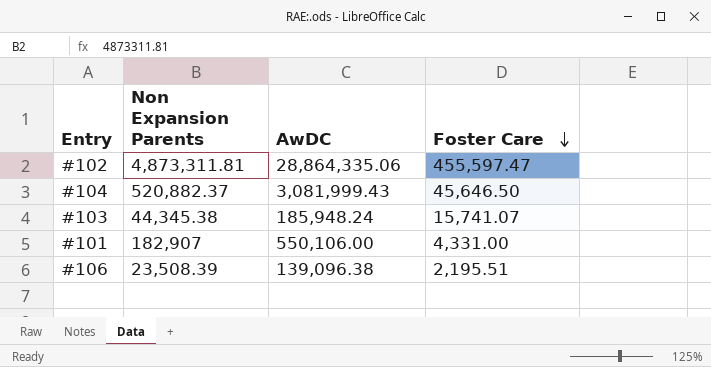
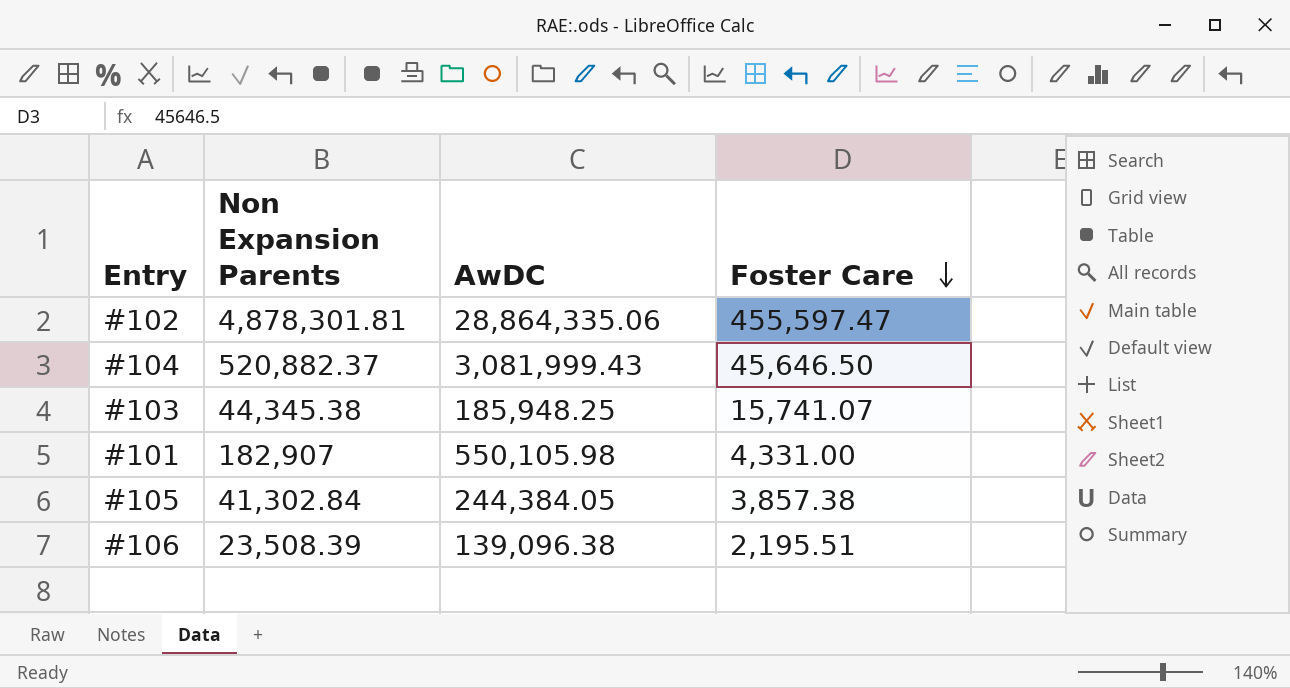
#102 | Non Expansion Parents: 4,873,311.81 -> 4,878,301.81
#103 | AwDC: 185,948.24 -> 185,948.25
#101 | AwDC: 550,106.00 -> 550,105.98
row #105: none -> 41,302.84 | 244,384.05 | 3,857.38

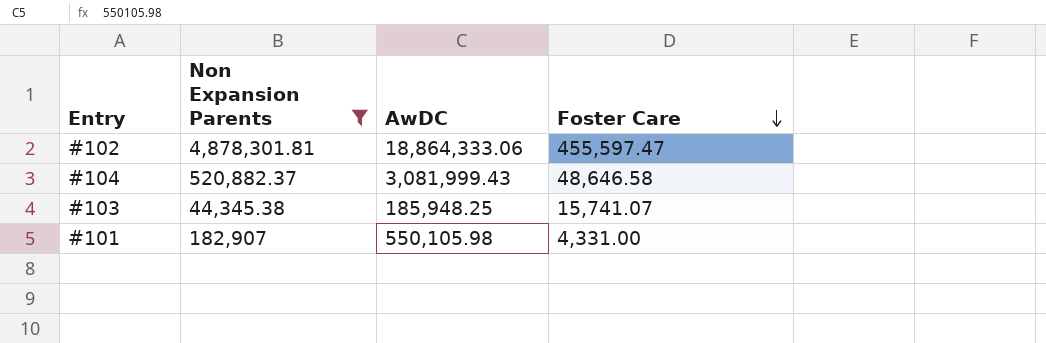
filter: none -> Non Expansion Parents >= 44,345.38
#102 | AwDC: 28,864,335.06 -> 18,864,333.06
#104 | Foster Care: 45,646.50 -> 48,646.58

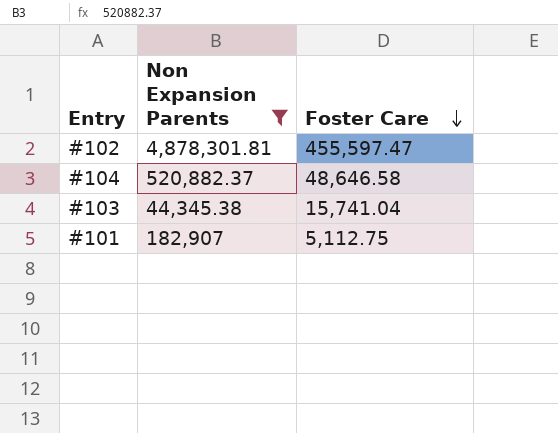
column AwDC | position: 3 -> none
#103 | Foster Care: 15,741.07 -> 15,741.04
#101 | Foster Care: 4,331.00 -> 5,112.75

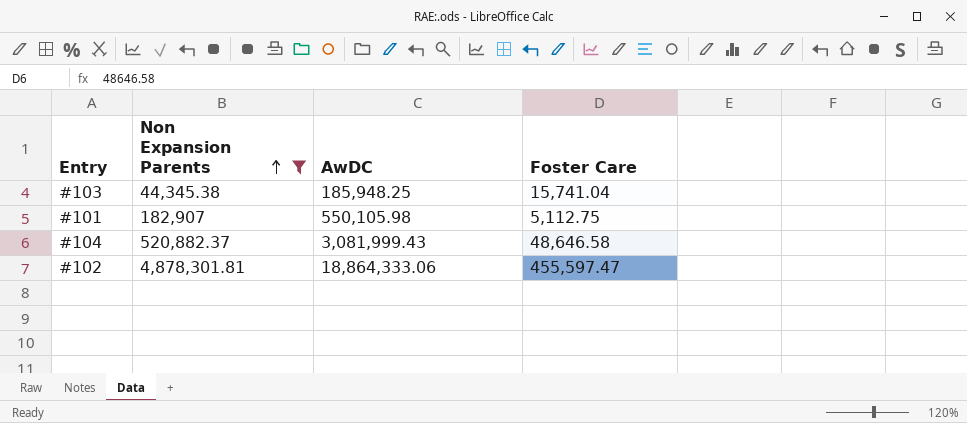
row order: Foster Care descending -> Non Expansion Parents ascending
column AwDC | position: none -> 3

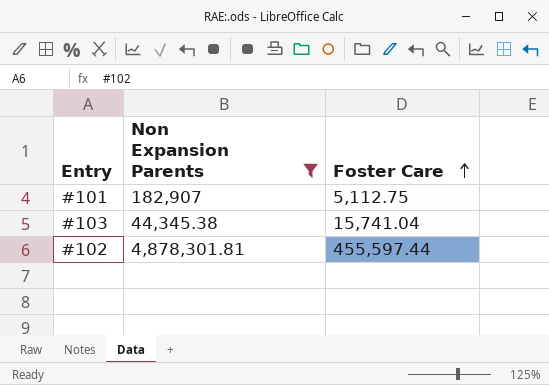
row order: Non Expansion Parents ascending -> Foster Care ascending
column AwDC | position: 3 -> none
row #104: 520,882.37 | 3,081,999.43 | 48,646.58 -> none
#102 | Foster Care: 455,597.47 -> 455,597.44

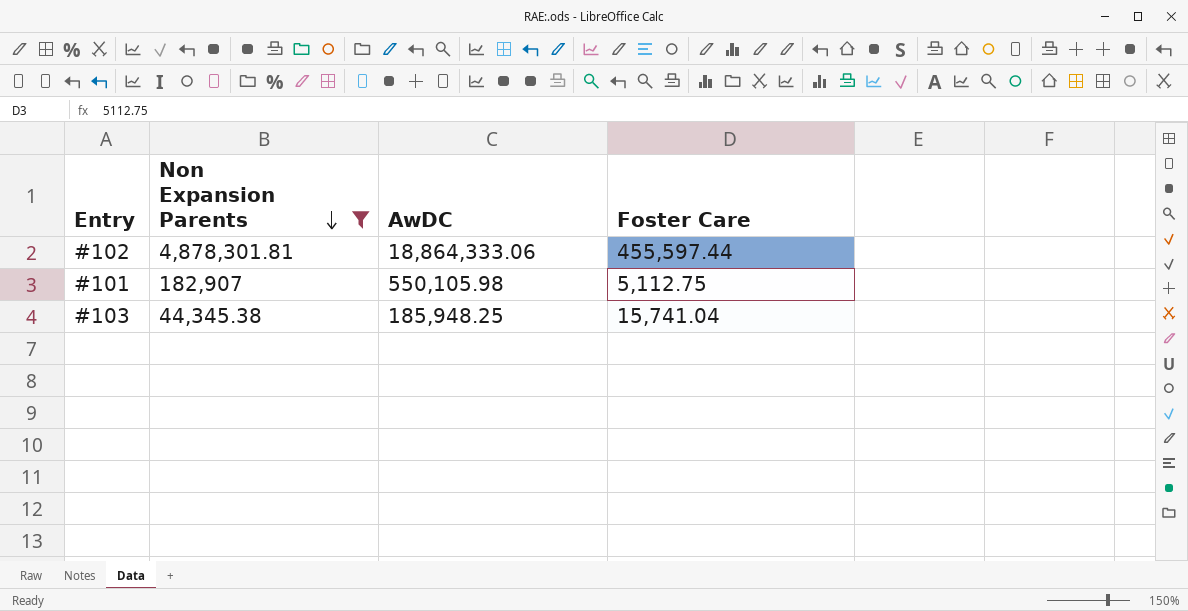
row order: Foster Care ascending -> Non Expansion Parents descending
column AwDC | position: none -> 3

